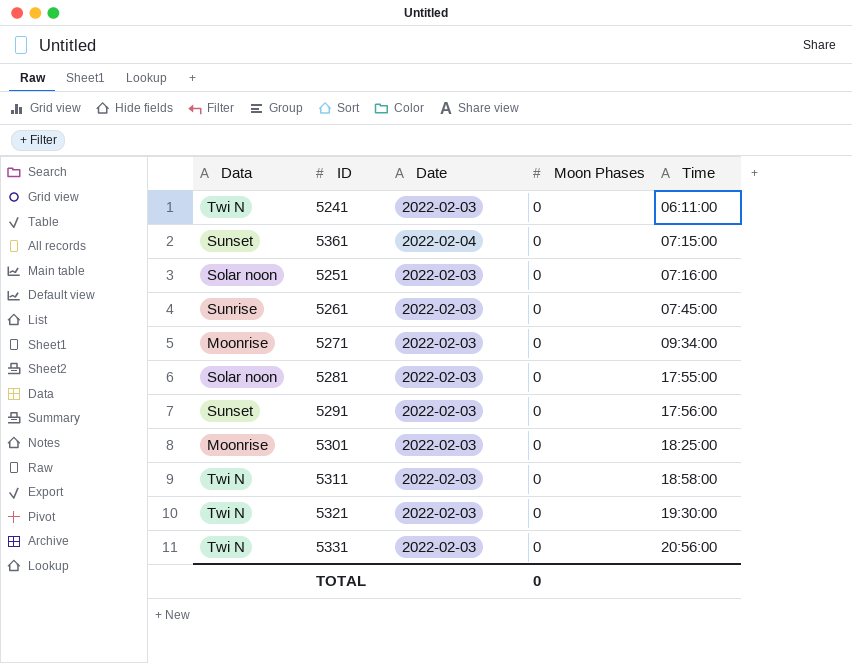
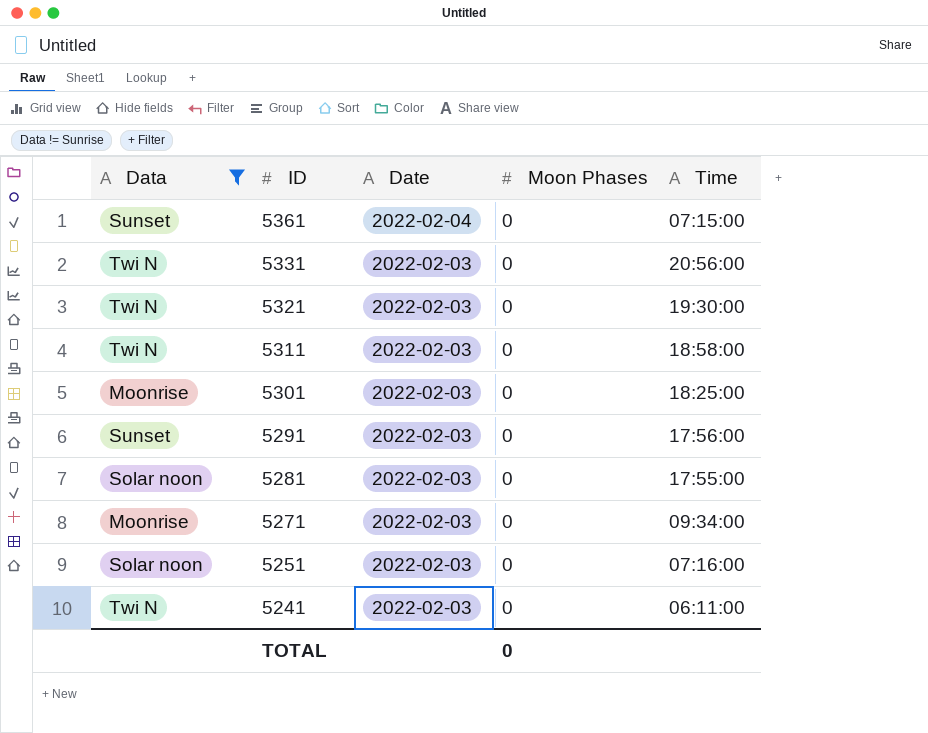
filter: none -> Data != Sunrise
row order: Time ascending -> ID descending

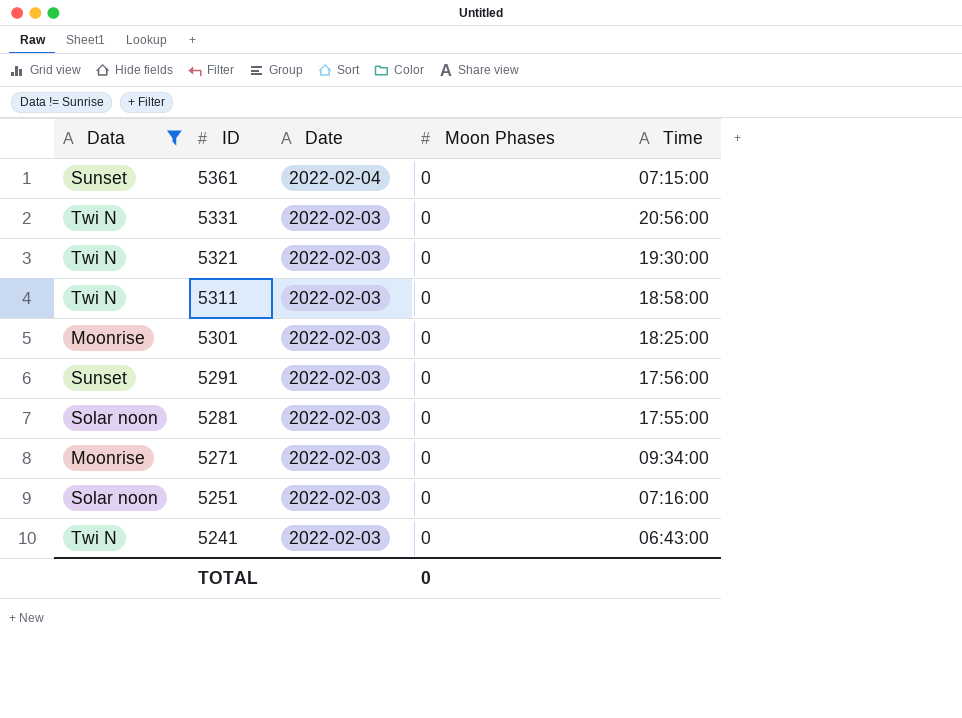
5241 | Time: 06:11:00 -> 06:43:00

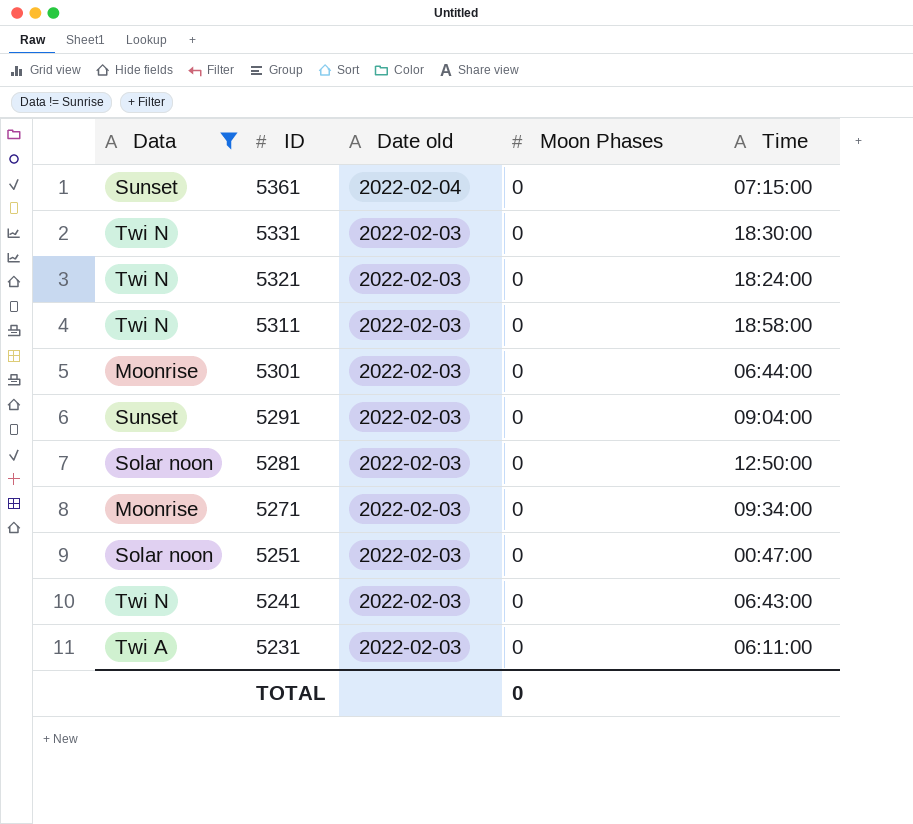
column name: Date -> Date old
5331 | Time: 20:56:00 -> 18:30:00
5321 | Time: 19:30:00 -> 18:24:00
5301 | Time: 18:25:00 -> 06:44:00
5291 | Time: 17:56:00 -> 09:04:00
5281 | Time: 17:55:00 -> 12:50:00
5251 | Time: 07:16:00 -> 00:47:00
row 5231: none -> Twi A | 2022-02-03 | 0 | 06:11:00

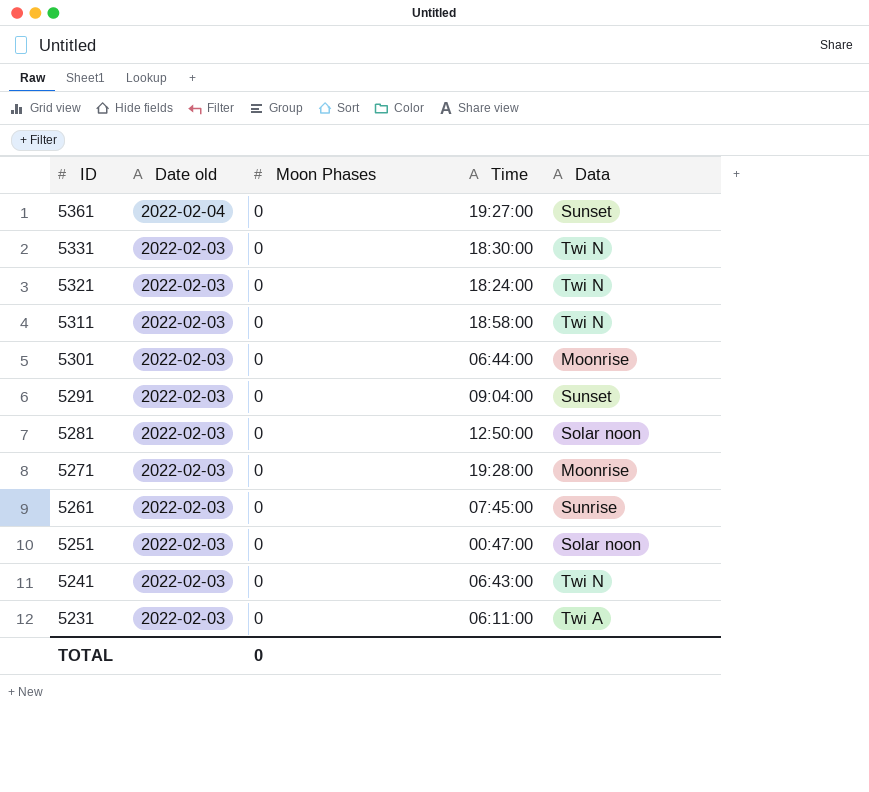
filter: Data != Sunrise -> none
column Data | position: 1 -> 5
5361 | Time: 07:15:00 -> 19:27:00
5271 | Time: 09:34:00 -> 19:28:00

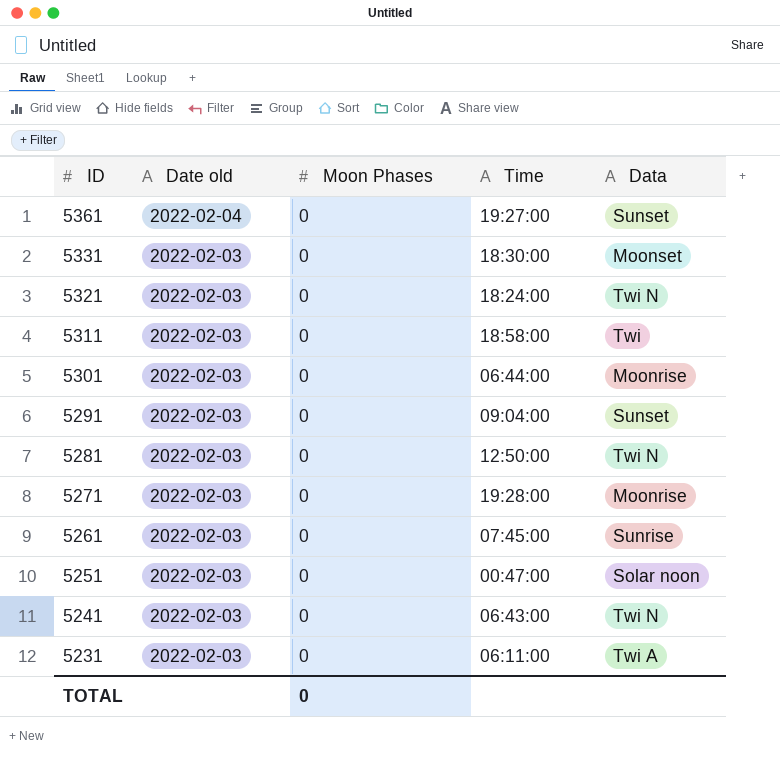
5331 | Data: Twi N -> Moonset
5311 | Data: Twi N -> Twi
5281 | Data: Solar noon -> Twi N

